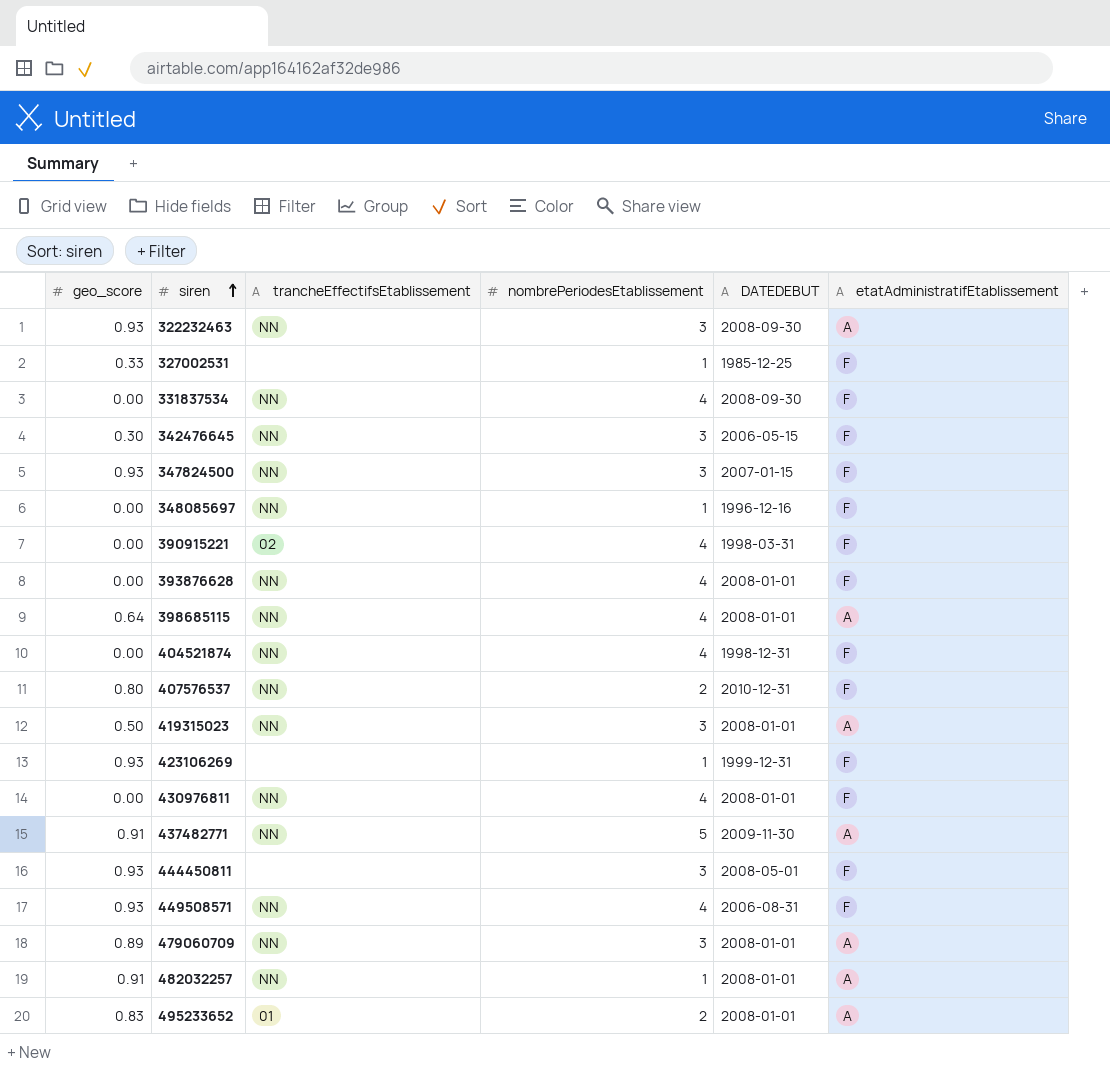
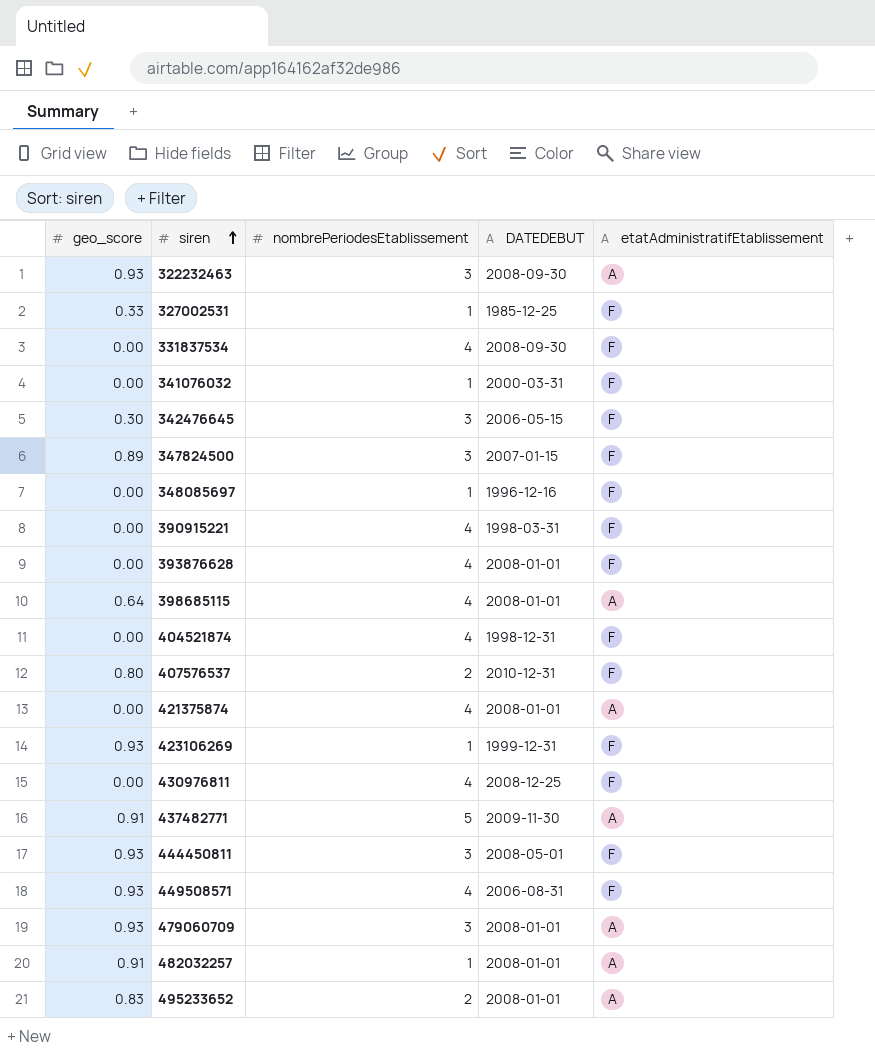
column trancheEffectifsEtablissement | position: 3 -> none
row 419315023: 0.50 | NN | 3 | 2008-01-01 | A -> none
row 341076032: none -> 0.00 | 1 | 2000-03-31 | F
347824500 | geo_score: 0.93 -> 0.89
row 421375874: none -> 0.00 | 4 | 2008-01-01 | A
430976811 | DATEDEBUT: 2008-01-01 -> 2008-12-25
479060709 | geo_score: 0.89 -> 0.93

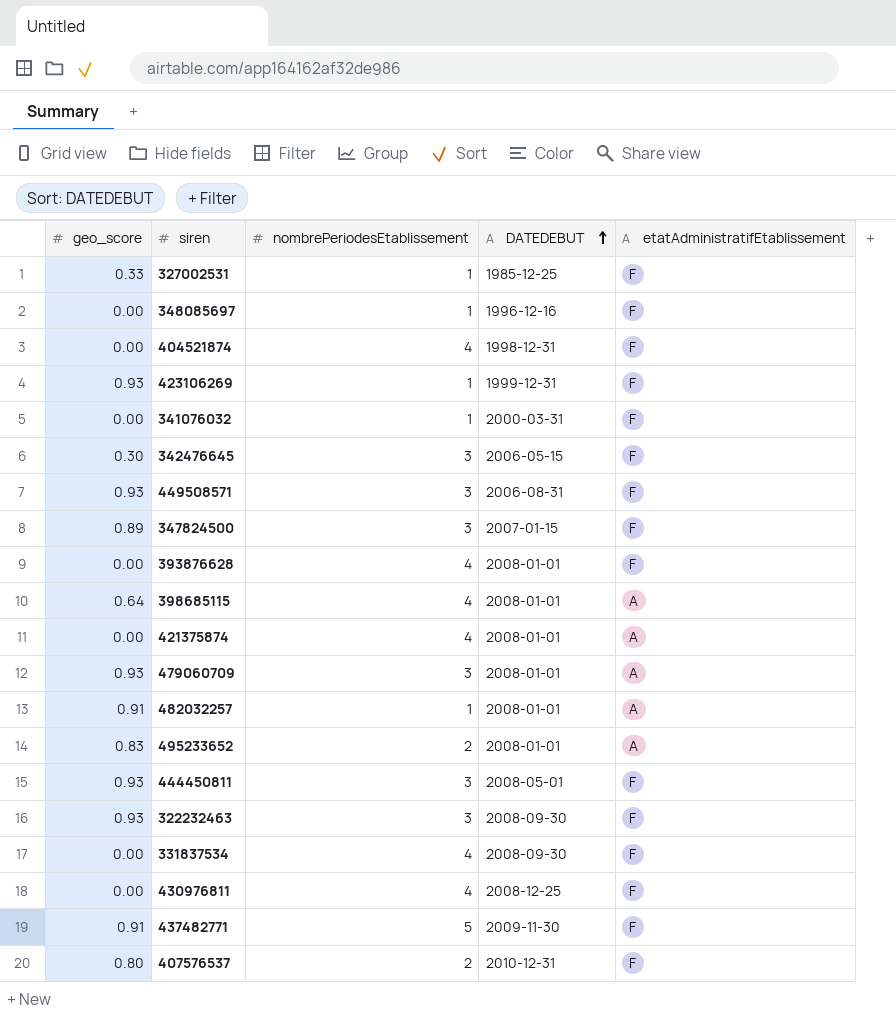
row order: siren ascending -> DATEDEBUT ascending
row 390915221: 0.00 | 4 | 1998-03-31 | F -> none
449508571 | nombrePeriodesEtablissement: 4 -> 3
322232463 | etatAdministratifEtablissement: A -> F
437482771 | etatAdministratifEtablissement: A -> F

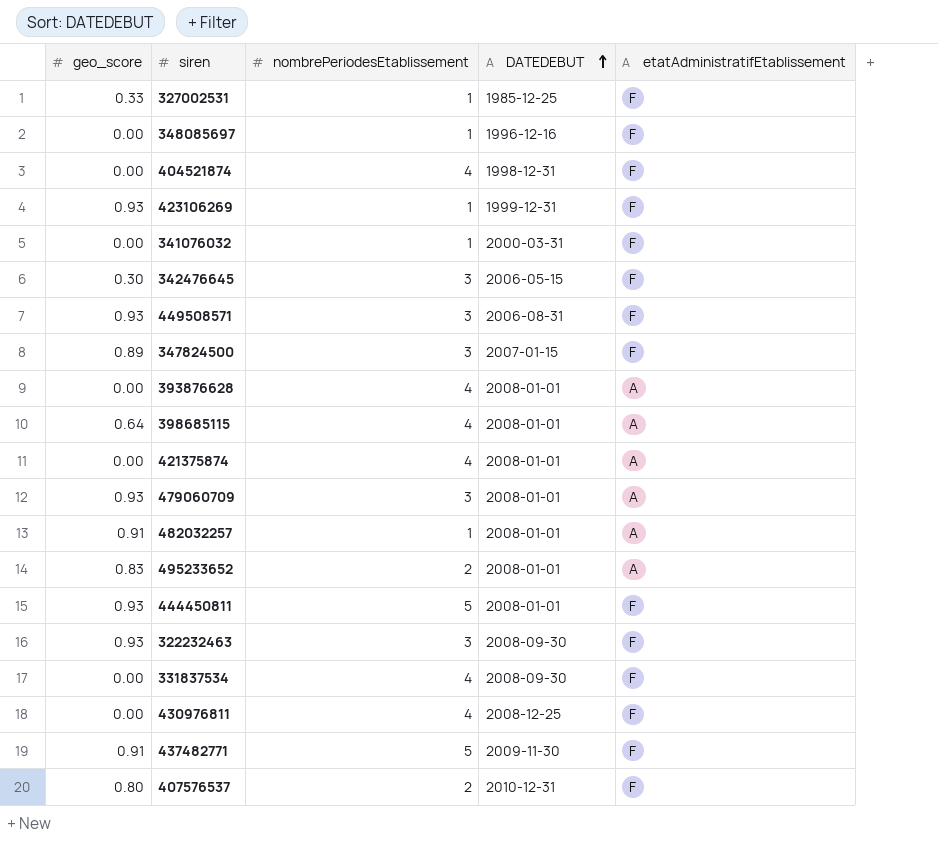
393876628 | etatAdministratifEtablissement: F -> A
444450811 | nombrePeriodesEtablissement: 3 -> 5
444450811 | DATEDEBUT: 2008-05-01 -> 2008-01-01

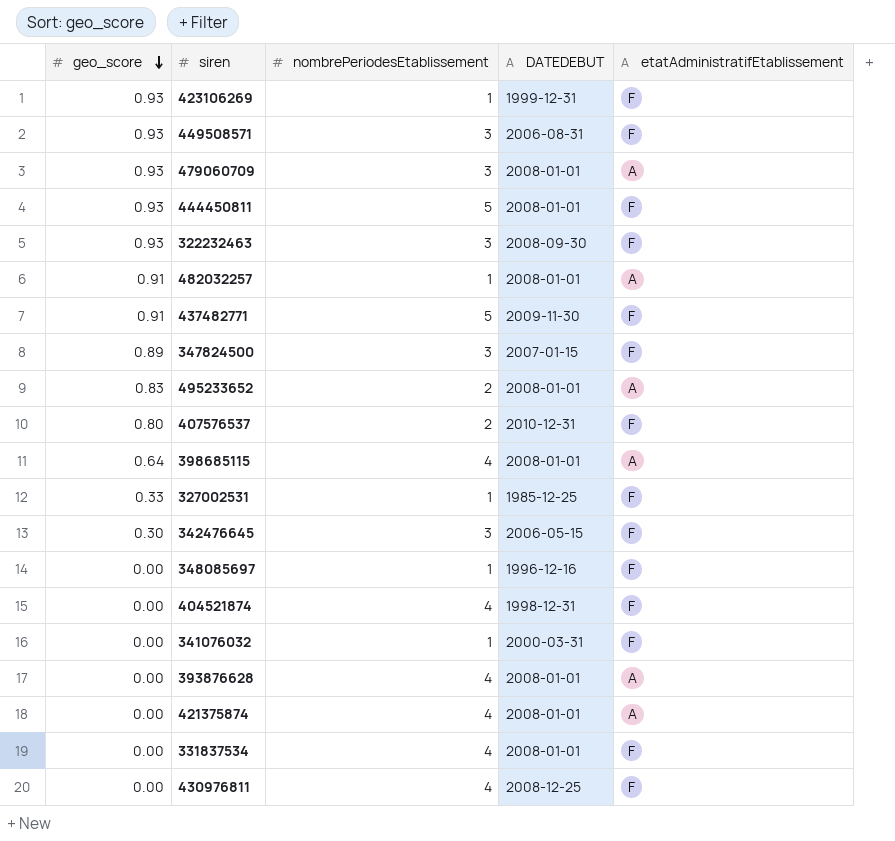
row order: DATEDEBUT ascending -> geo_score descending
331837534 | DATEDEBUT: 2008-09-30 -> 2008-01-01

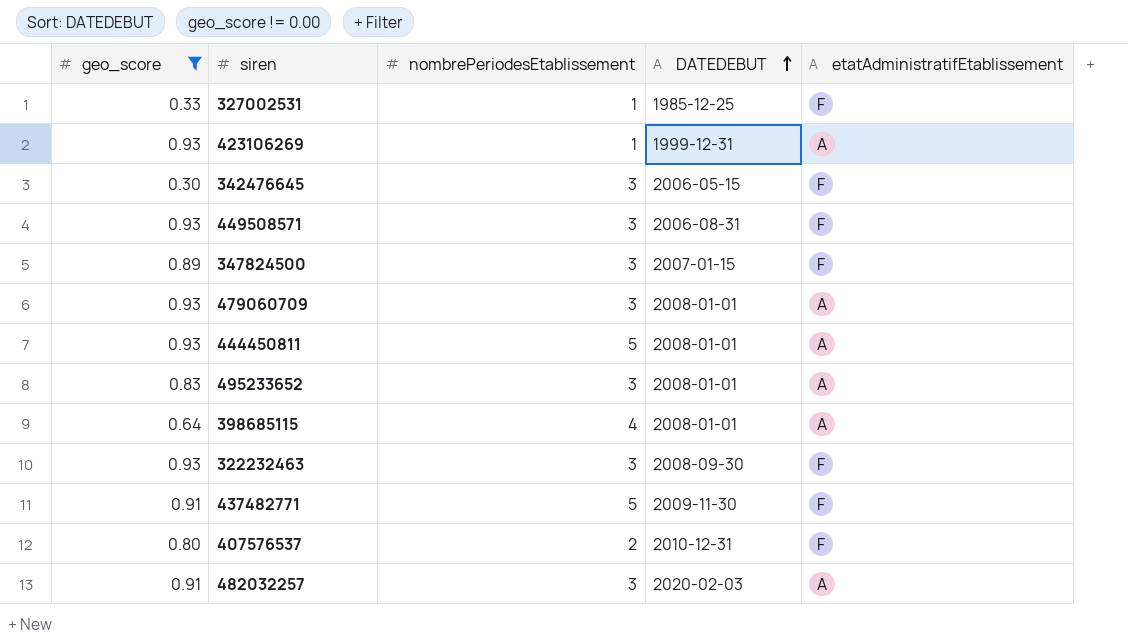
filter: none -> geo_score != 0.00
row order: geo_score descending -> DATEDEBUT ascending
423106269 | etatAdministratifEtablissement: F -> A
444450811 | etatAdministratifEtablissement: F -> A
495233652 | nombrePeriodesEtablissement: 2 -> 3
482032257 | nombrePeriodesEtablissement: 1 -> 3
482032257 | DATEDEBUT: 2008-01-01 -> 2020-02-03

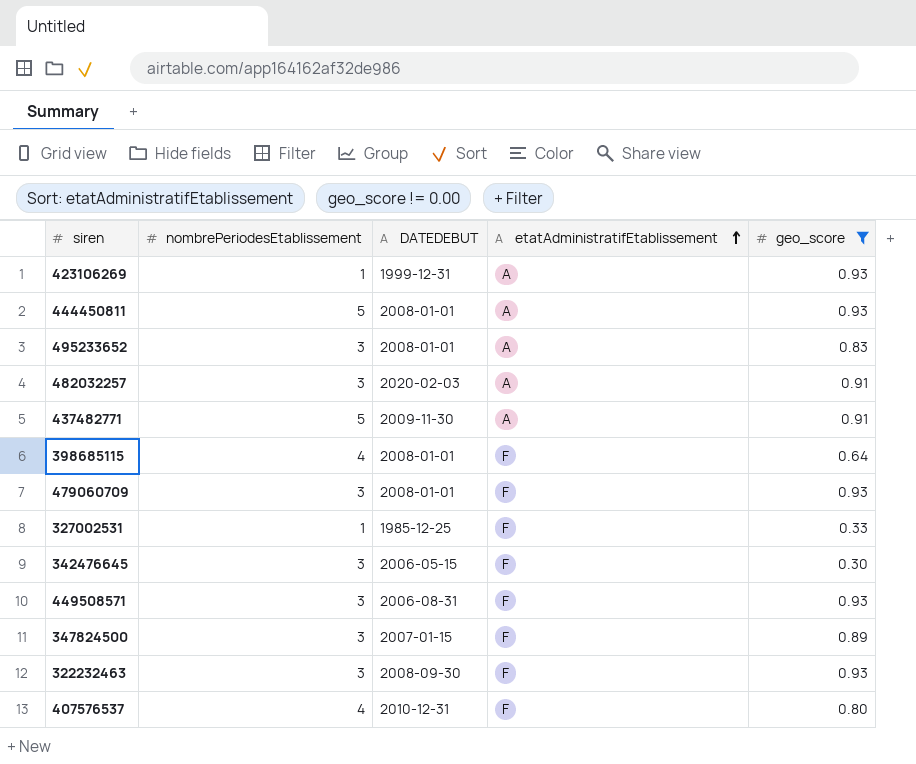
row order: DATEDEBUT ascending -> etatAdministratifEtablissement ascending
column geo_score | position: 1 -> 5
437482771 | etatAdministratifEtablissement: F -> A
398685115 | etatAdministratifEtablissement: A -> F
479060709 | etatAdministratifEtablissement: A -> F
407576537 | nombrePeriodesEtablissement: 2 -> 4

